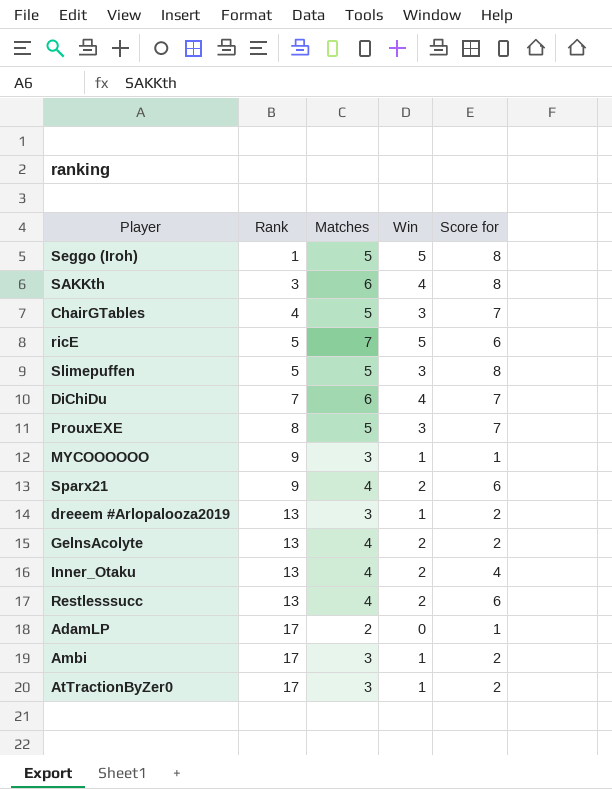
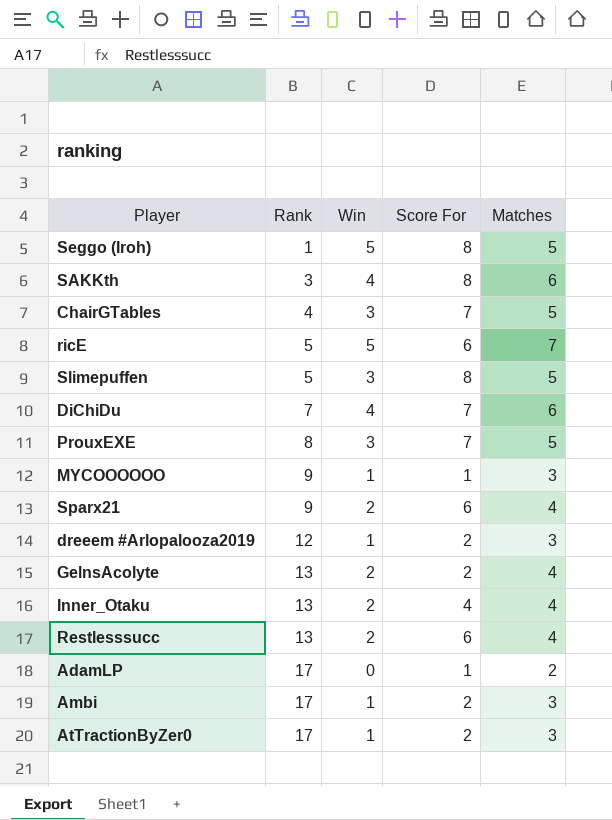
column name: Score for -> Score For
column Matches | position: 3 -> 5
dreeem #Arlopalooza2019 | Rank: 13 -> 12

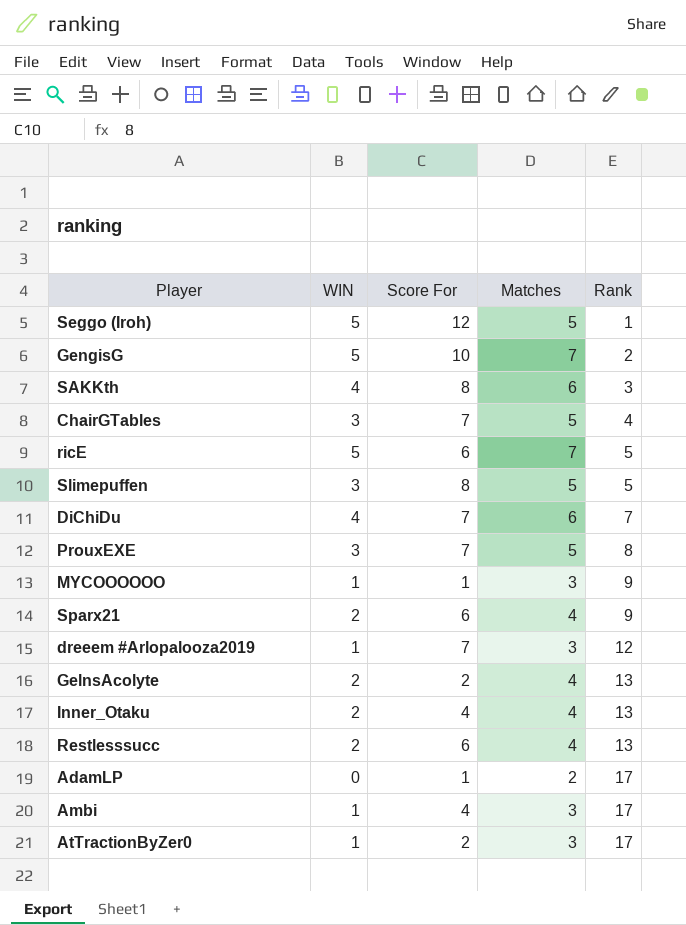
column name: Win -> WIN
column Rank | position: 2 -> 5
Seggo (Iroh) | Score For: 8 -> 12
row GengisG: none -> 5 | 10 | 7 | 2
dreeem #Arlopalooza2019 | Score For: 2 -> 7
Ambi | Score For: 2 -> 4

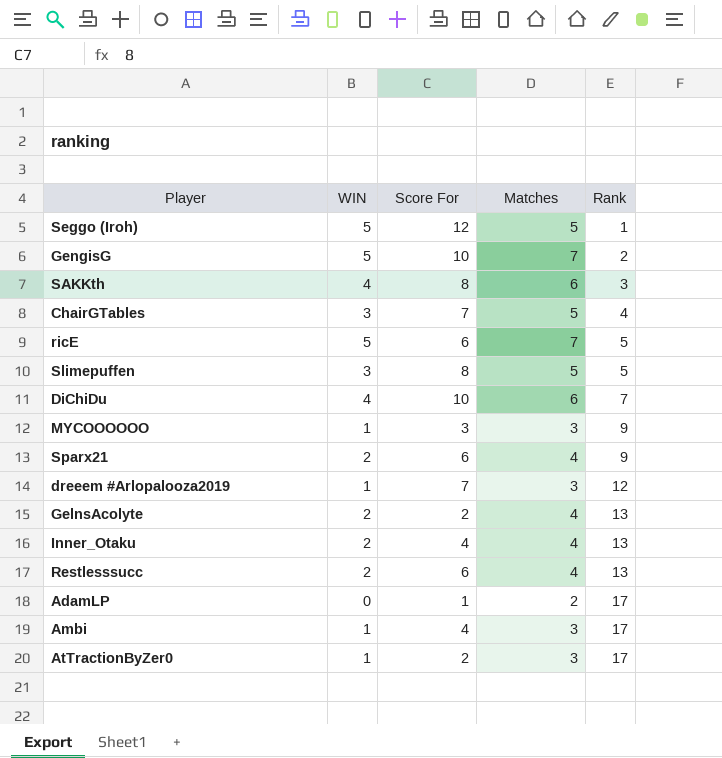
row ProuxEXE: 3 | 7 | 5 | 8 -> none
DiChiDu | Score For: 7 -> 10
MYCOOOOOO | Score For: 1 -> 3

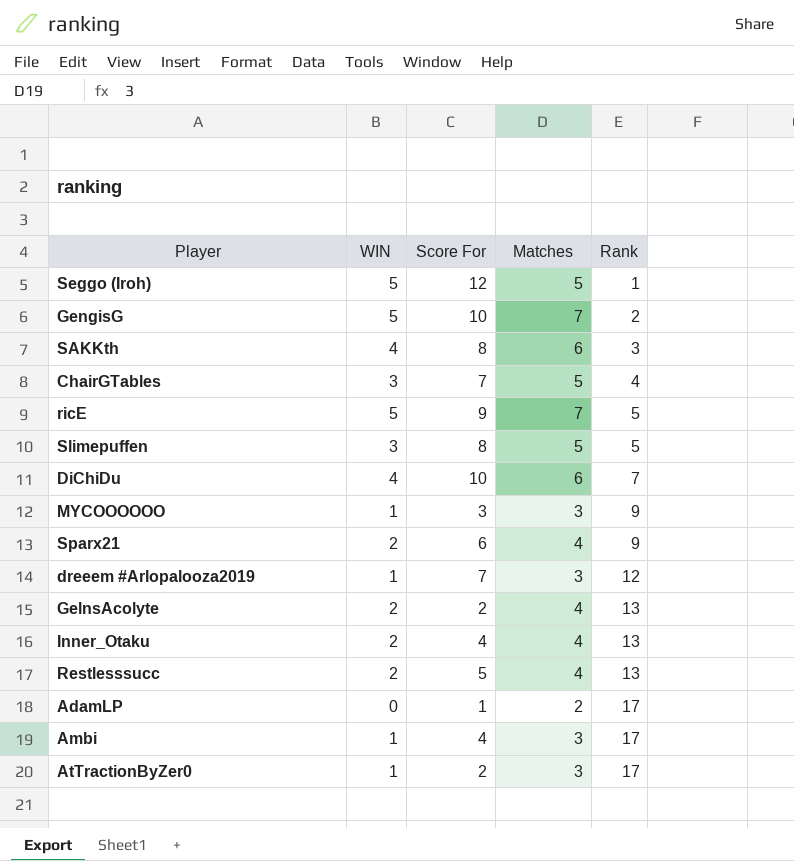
ricE | Score For: 6 -> 9
Restlesssucc | Score For: 6 -> 5

